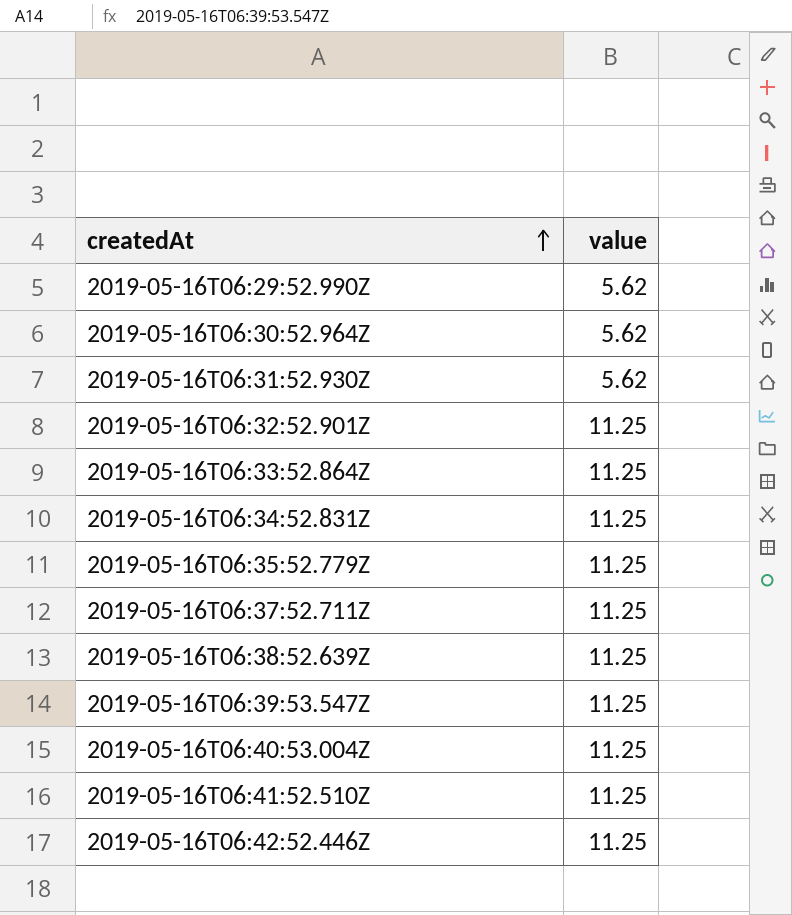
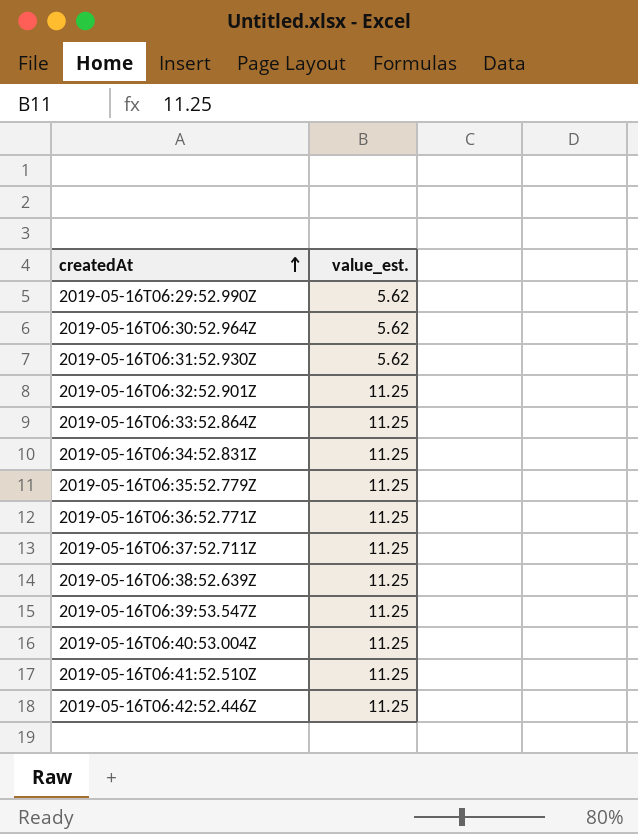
column name: value -> value_est.
row 2019-05-16T06:36:52.771Z: none -> 11.25

